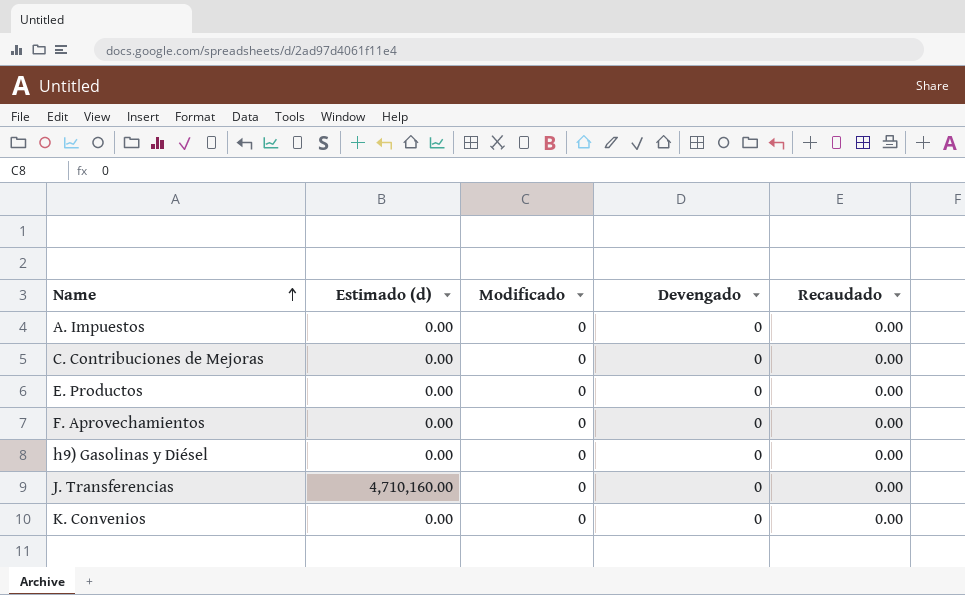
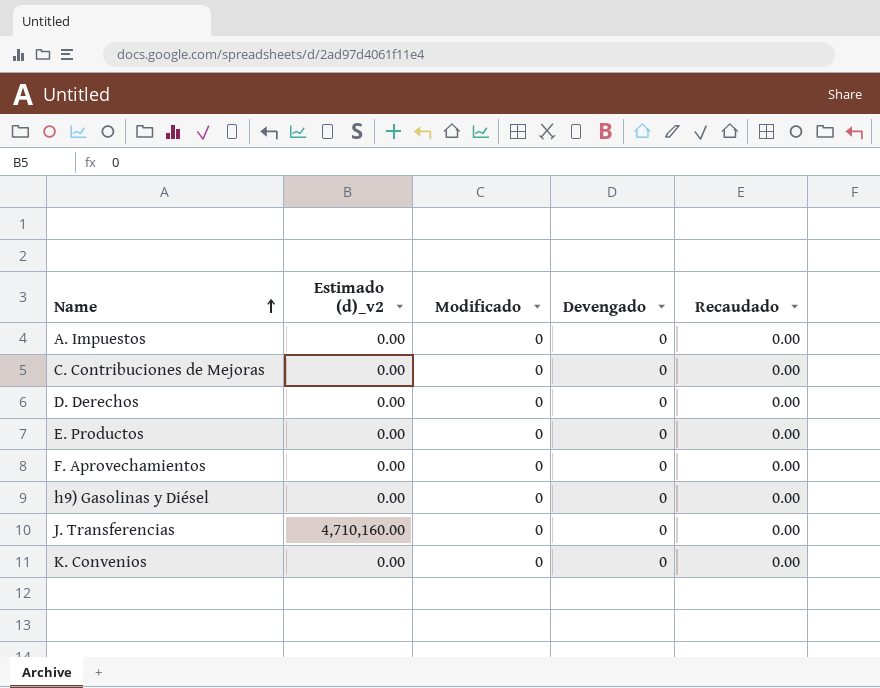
column name: Estimado (d) -> Estimado (d)_v2
row D. Derechos: none -> 0.00 | 0 | 0 | 0.00

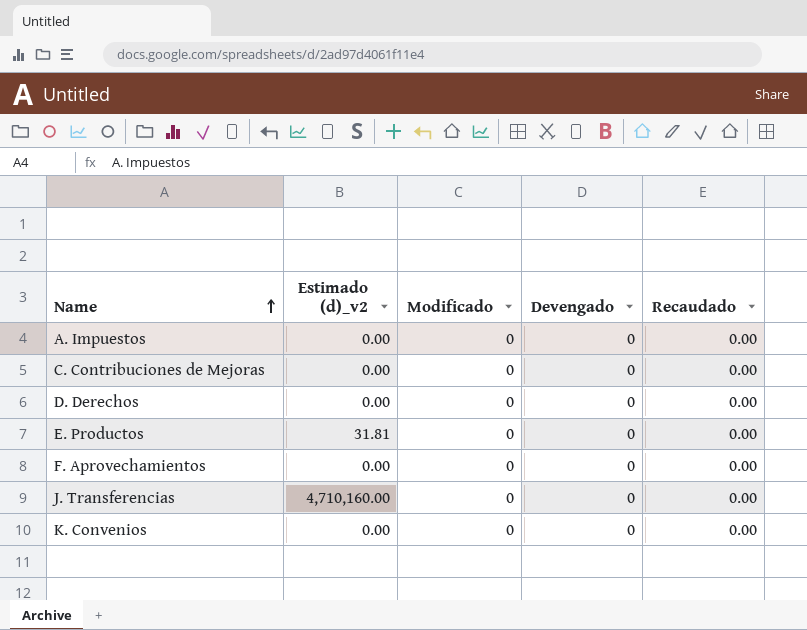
row h9) Gasolinas y Diésel: 0.00 | 0 | 0 | 0.00 -> none
E. Productos | Estimado (d)_v2: 0.00 -> 31.81

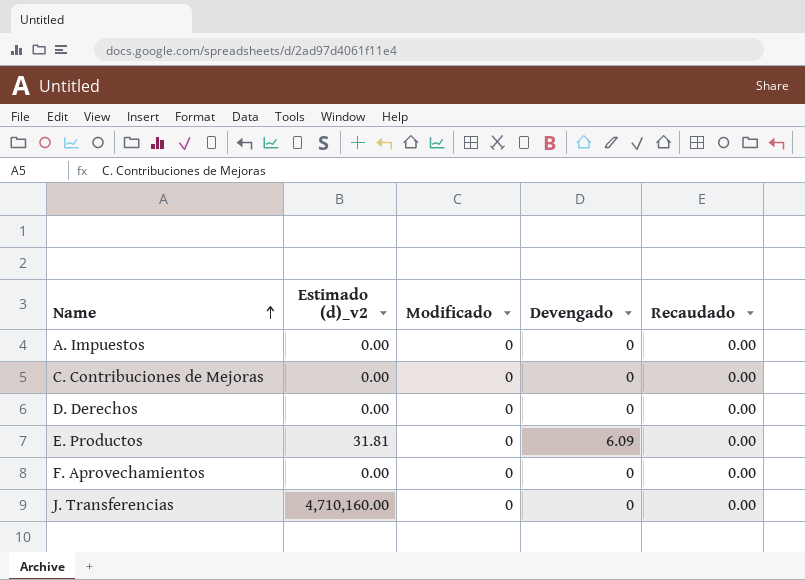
row K. Convenios: 0.00 | 0 | 0 | 0.00 -> none
E. Productos | Devengado: 0 -> 6.09

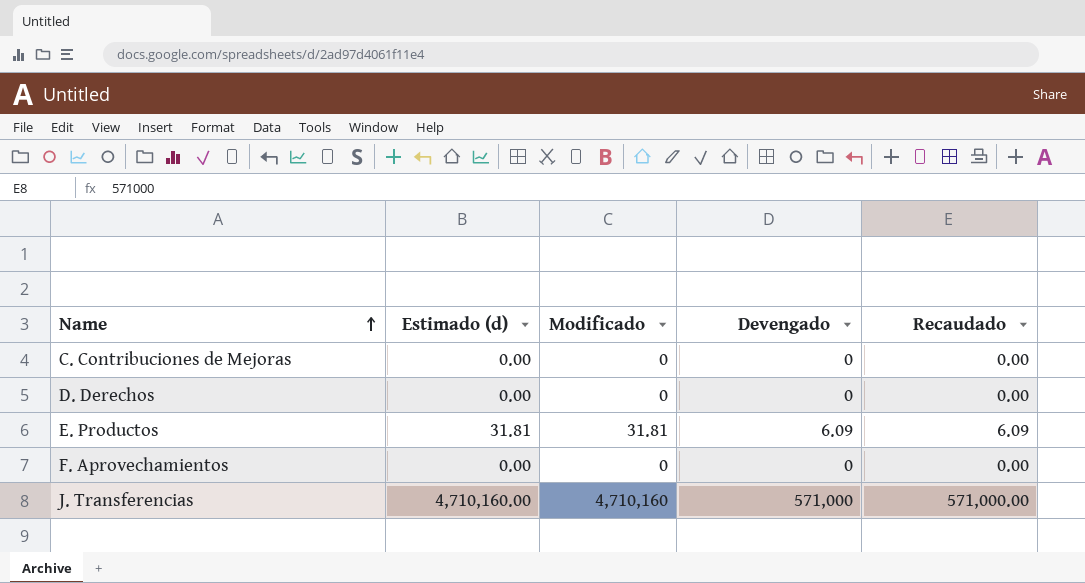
column name: Estimado (d)_v2 -> Estimado (d)
row A. Impuestos: 0.00 | 0 | 0 | 0.00 -> none
E. Productos | Modificado: 0 -> 31.81
E. Productos | Recaudado: 0.00 -> 6.09
J. Transferencias | Modificado: 0 -> 4,710,160
J. Transferencias | Devengado: 0 -> 571,000
J. Transferencias | Recaudado: 0.00 -> 571,000.00

